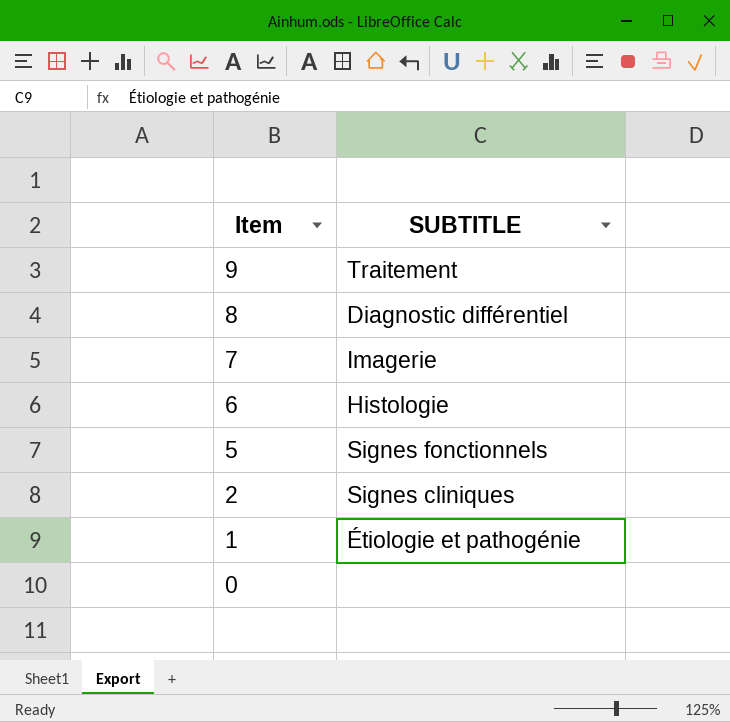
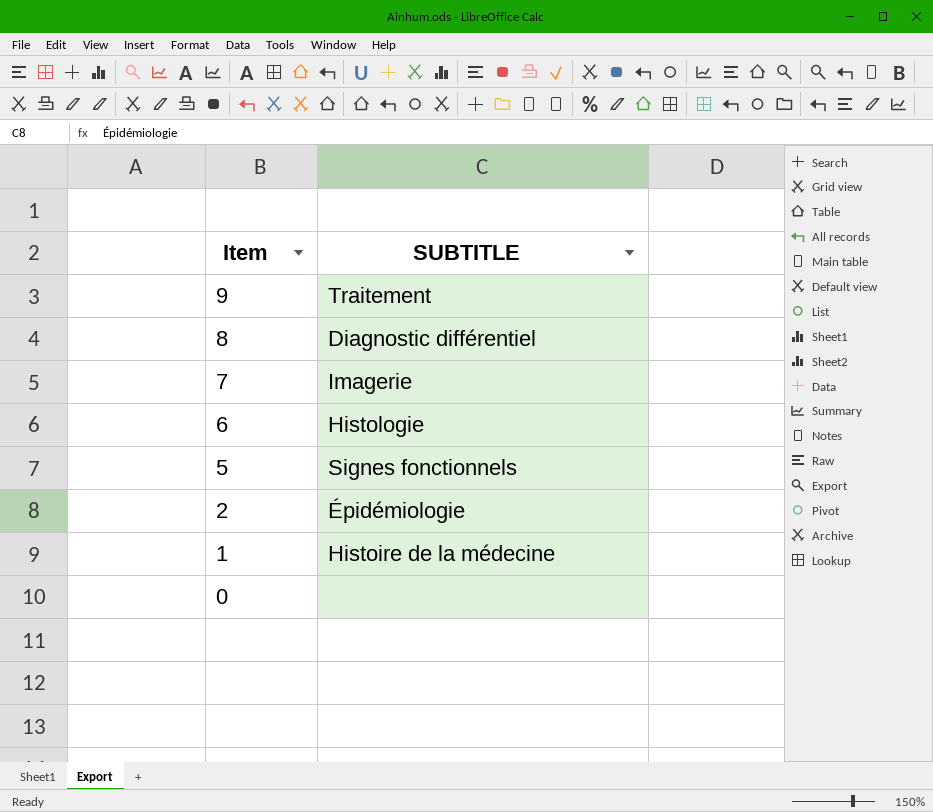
2 | SUBTITLE: Signes cliniques -> Épidémiologie
1 | SUBTITLE: Étiologie et pathogénie -> Histoire de la médecine

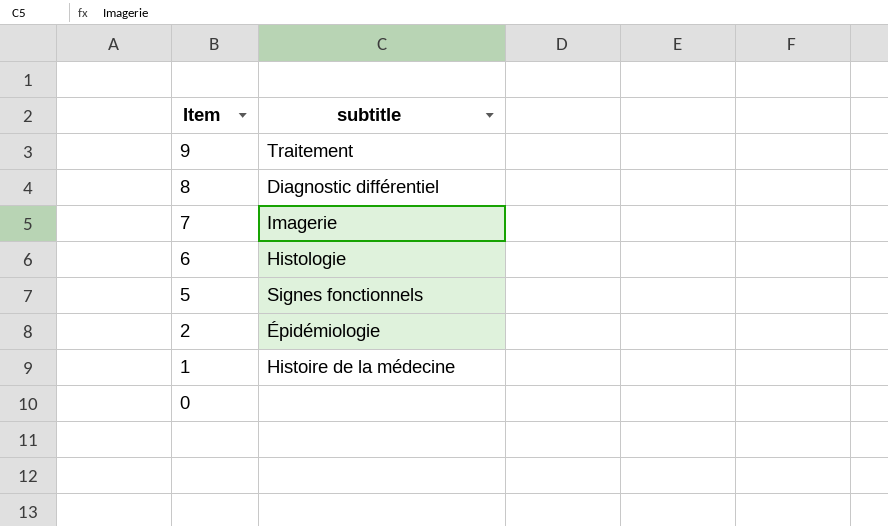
column name: SUBTITLE -> subtitle

